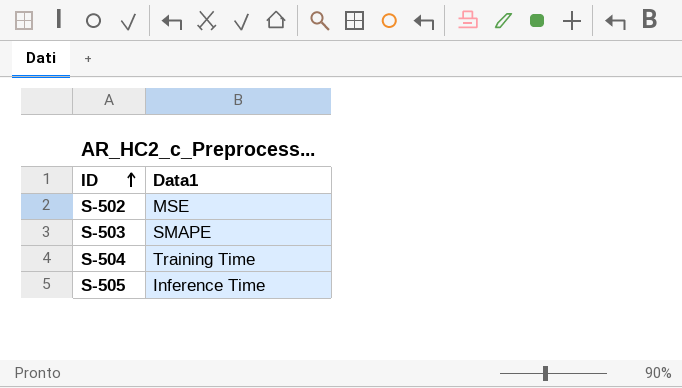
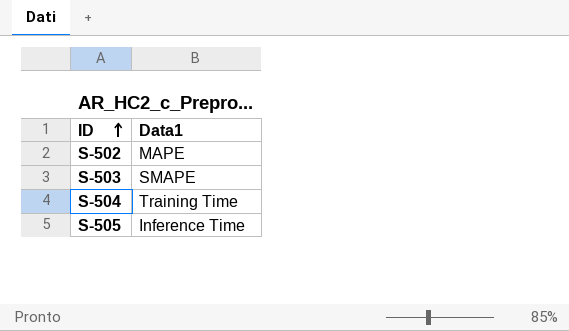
S-502 | Data1: MSE -> MAPE

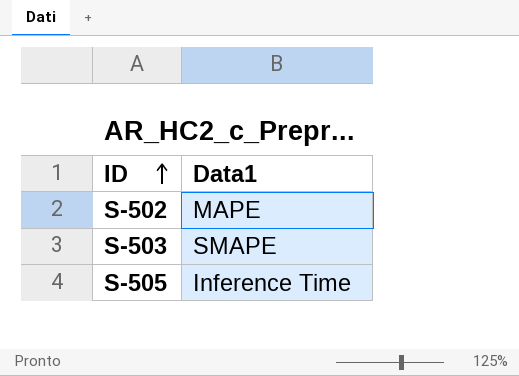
row S-504: Training Time -> none

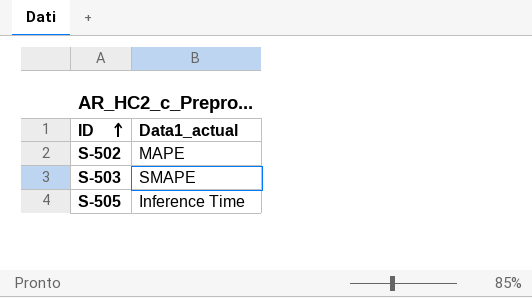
column name: Data1 -> Data1_actual

